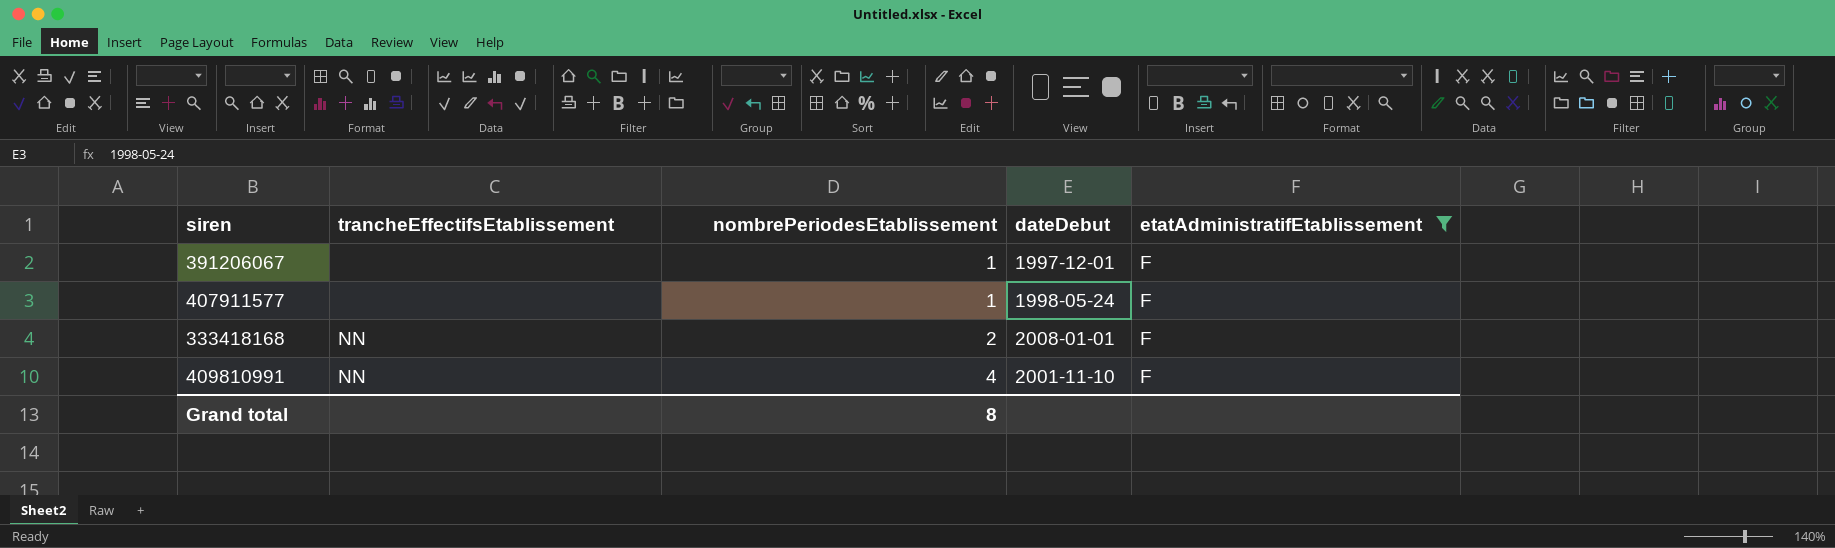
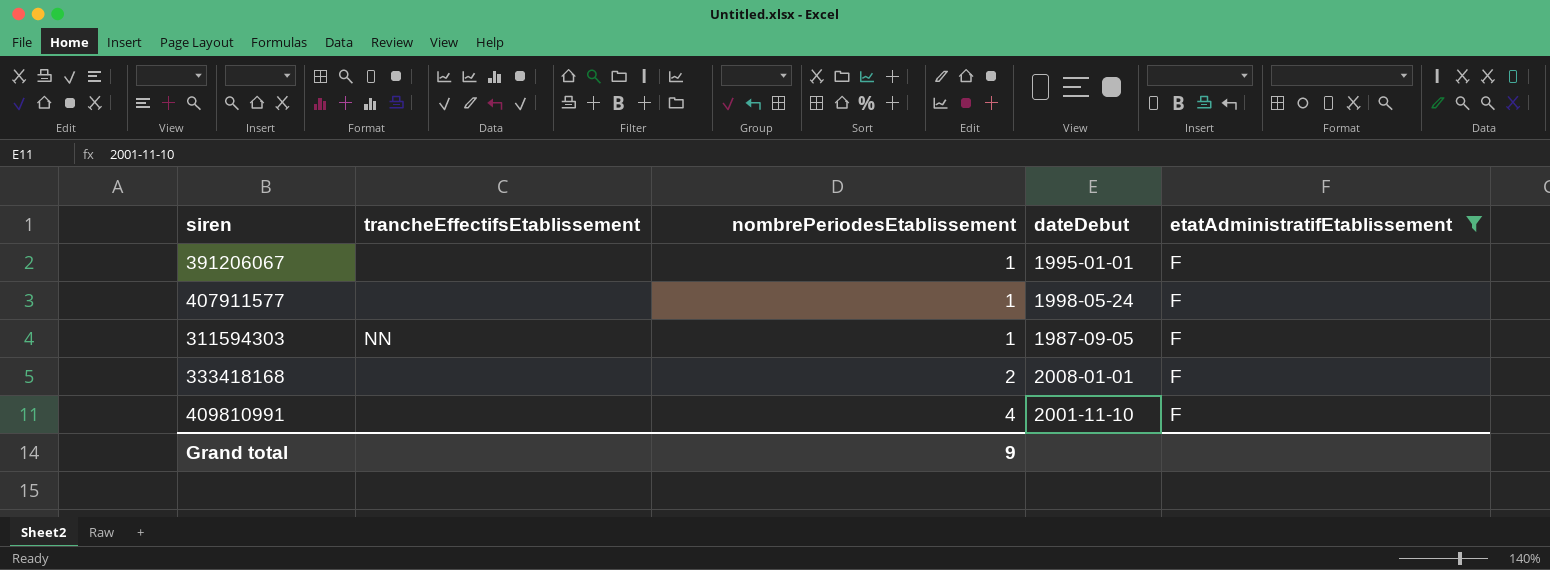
391206067 | dateDebut: 1997-12-01 -> 1995-01-01
row 311594303: none -> NN | 1 | 1987-09-05 | F
333418168 | trancheEffectifsEtablissement: NN -> none
409810991 | trancheEffectifsEtablissement: NN -> none
Grand total | nombrePeriodesEtablissement: 8 -> 9

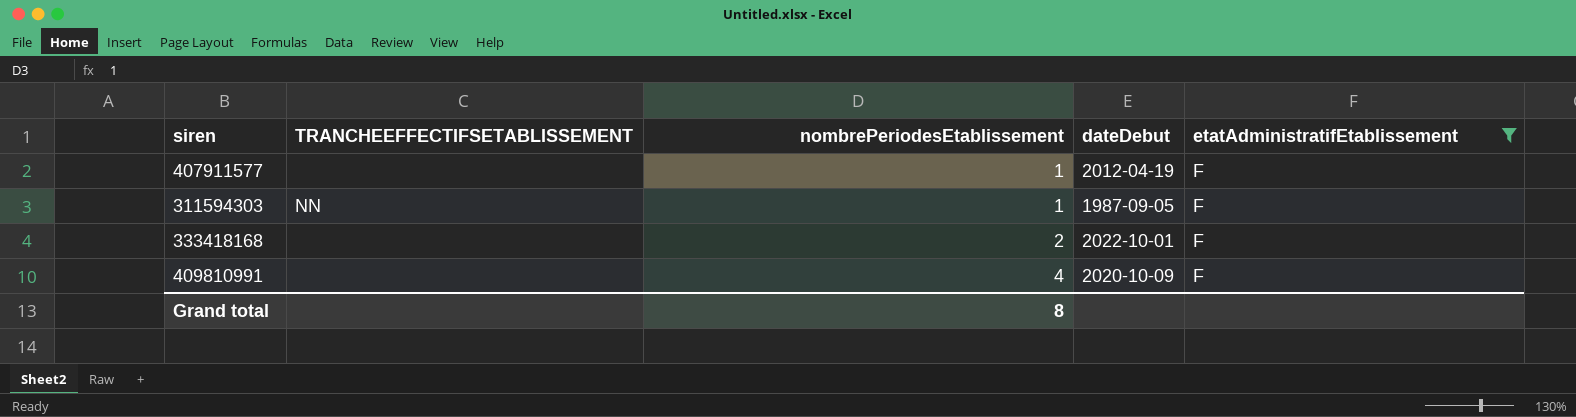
column name: trancheEffectifsEtablissement -> TRANCHEEFFECTIFSETABLISSEMENT
row 391206067: none | 1 | 1995-01-01 | F -> none
407911577 | dateDebut: 1998-05-24 -> 2012-04-19
333418168 | dateDebut: 2008-01-01 -> 2022-10-01
409810991 | dateDebut: 2001-11-10 -> 2020-10-09
Grand total | nombrePeriodesEtablissement: 9 -> 8

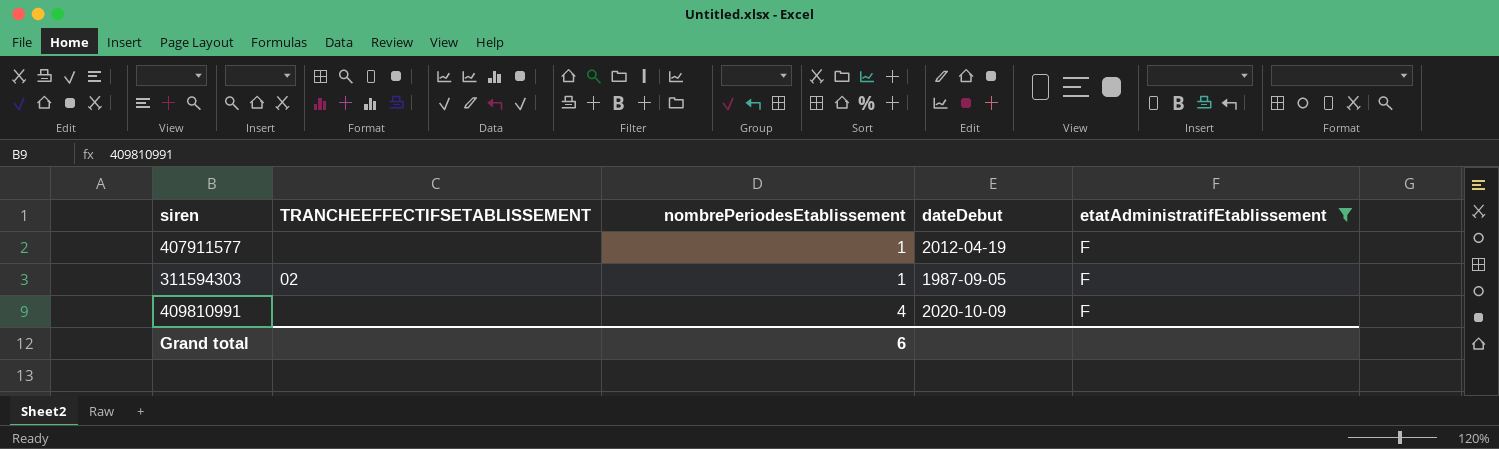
row 333418168: none | 2 | 2022-10-01 | F -> none
311594303 | TRANCHEEFFECTIFSETABLISSEMENT: NN -> 02
Grand total | nombrePeriodesEtablissement: 8 -> 6

